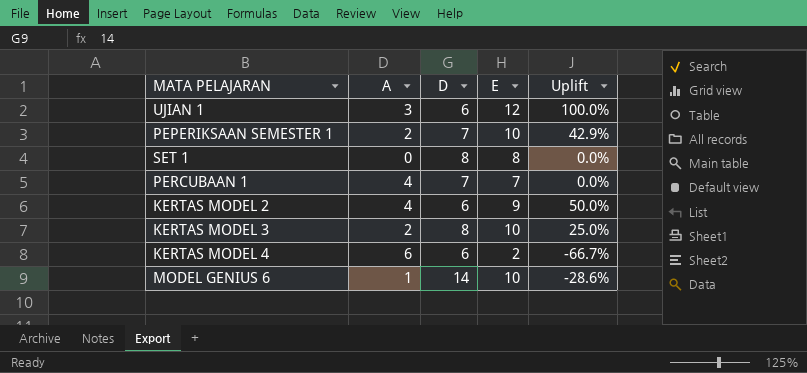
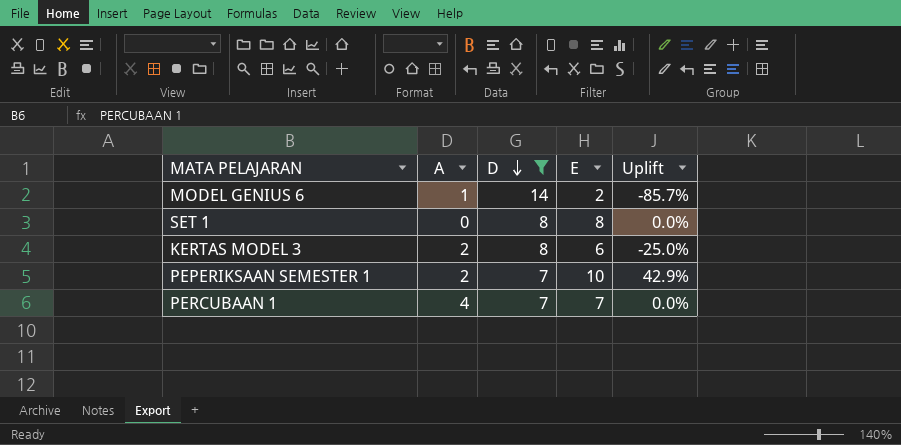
filter: none -> D != 6
row order: none -> D descending
MODEL GENIUS 6 | E: 10 -> 2
MODEL GENIUS 6 | Uplift: -28.6% -> -85.7%
KERTAS MODEL 3 | E: 10 -> 6
KERTAS MODEL 3 | Uplift: 25.0% -> -25.0%

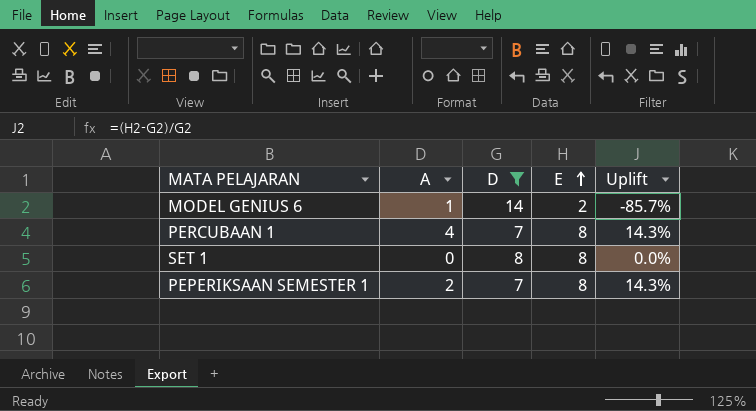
row order: D descending -> E ascending
row KERTAS MODEL 3: 2 | 8 | 6 | -25.0% -> none
PERCUBAAN 1 | E: 7 -> 8
PERCUBAAN 1 | Uplift: 0.0% -> 14.3%
PEPERIKSAAN SEMESTER 1 | E: 10 -> 8
PEPERIKSAAN SEMESTER 1 | Uplift: 42.9% -> 14.3%

